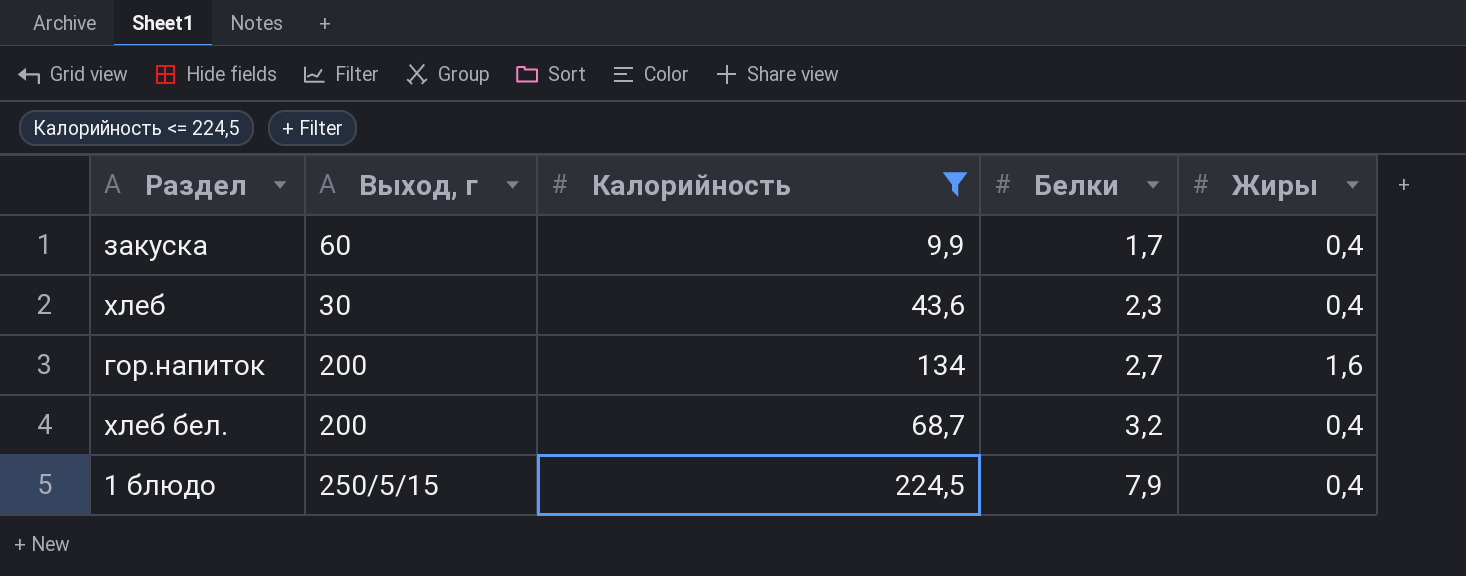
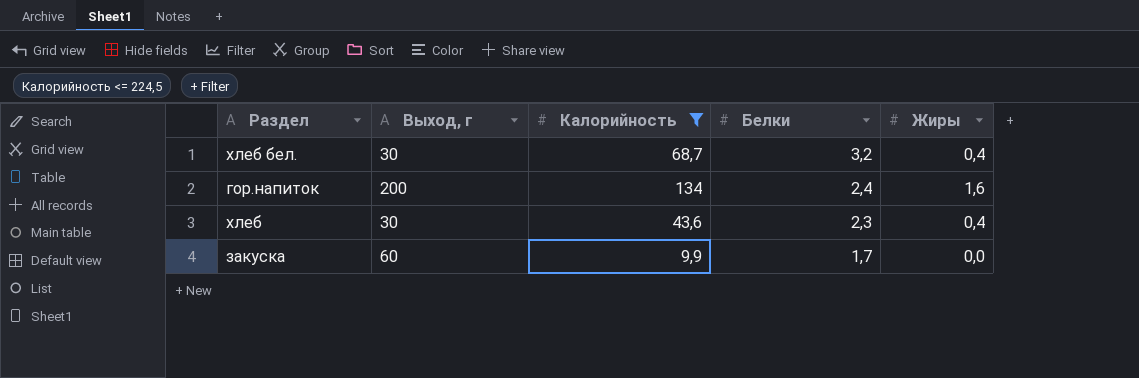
row order: Белки ascending -> Белки descending
row 1 блюдо: 250/5/15 | 224,5 | 7,9 | 0,4 -> none
хлеб бел. | Выход, г: 200 -> 30
гор.напиток | Белки: 2,7 -> 2,4
закуска | Жиры: 0,4 -> 0,0

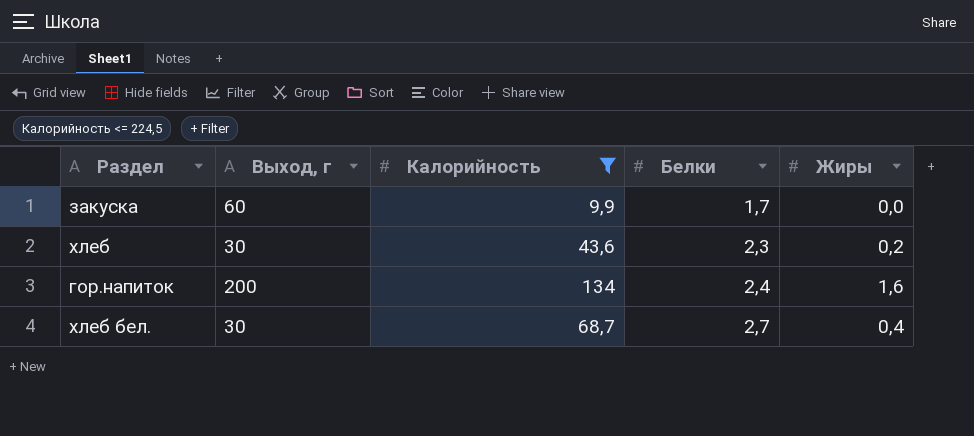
row order: Белки descending -> Белки ascending
хлеб | Жиры: 0,4 -> 0,2
хлеб бел. | Белки: 3,2 -> 2,7

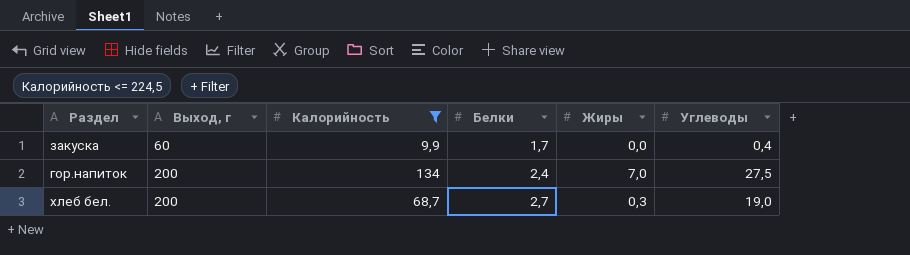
column Углеводы | position: none -> 6
row хлеб: 30 | 43,6 | 2,3 | 0,2 -> none
гор.напиток | Жиры: 1,6 -> 7,0
хлеб бел. | Выход, г: 30 -> 200
хлеб бел. | Жиры: 0,4 -> 0,3

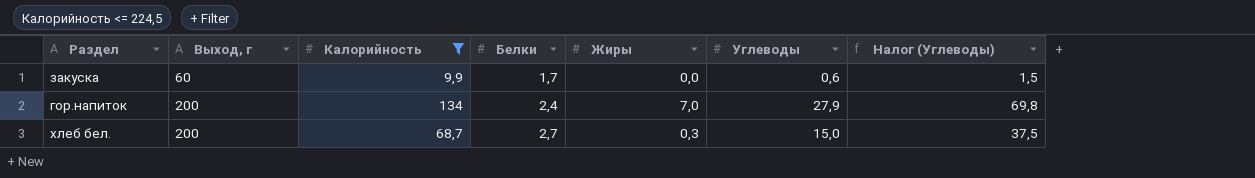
column Налог (Углеводы) | formula: none -> [Углеводы] * 2,5
закуска | Углеводы: 0,4 -> 0,6
гор.напиток | Углеводы: 27,5 -> 27,9
хлеб бел. | Углеводы: 19,0 -> 15,0

